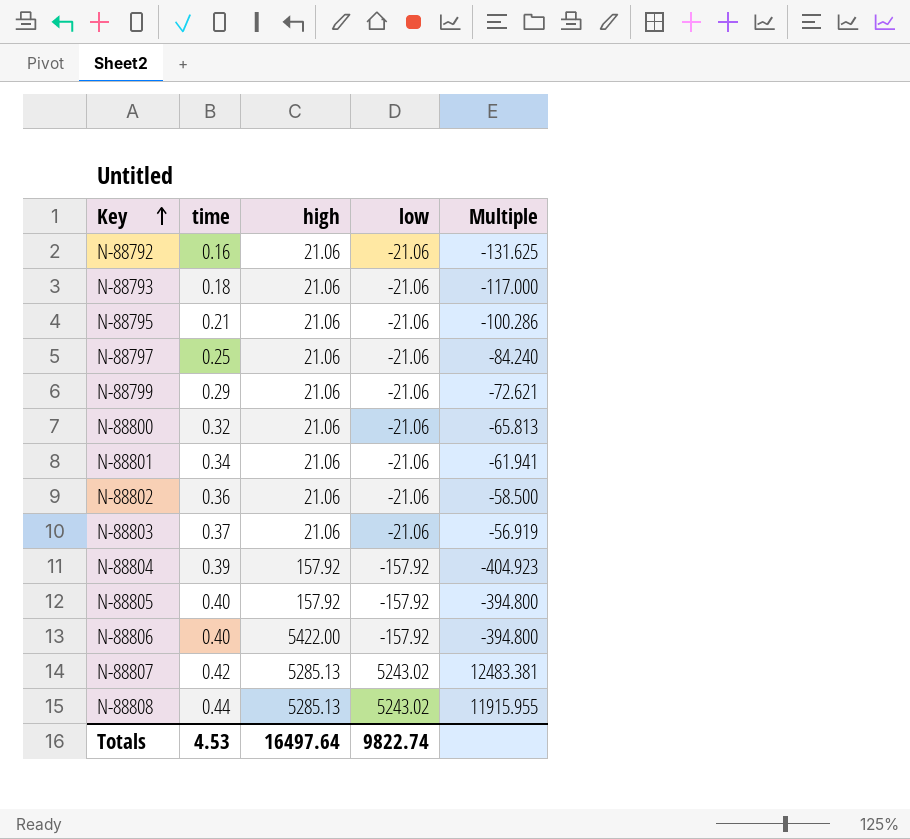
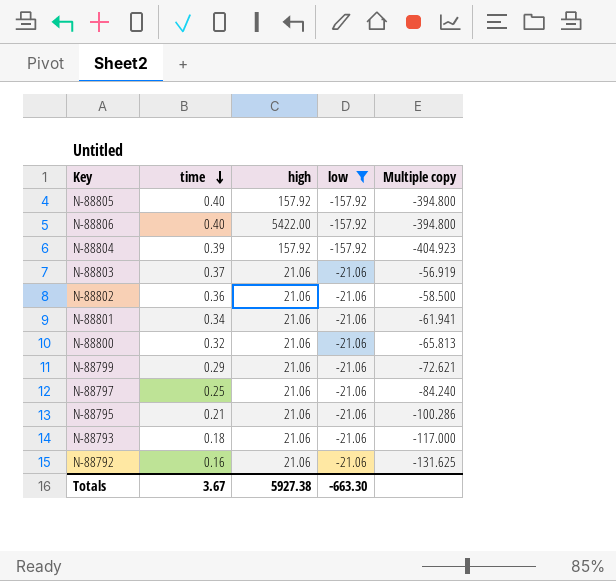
filter: none -> low != 5243.02
row order: Key ascending -> time descending
column name: Multiple -> Multiple copy
Totals | time: 4.53 -> 3.67
Totals | high: 16497.64 -> 5927.38
Totals | low: 9822.74 -> -663.30

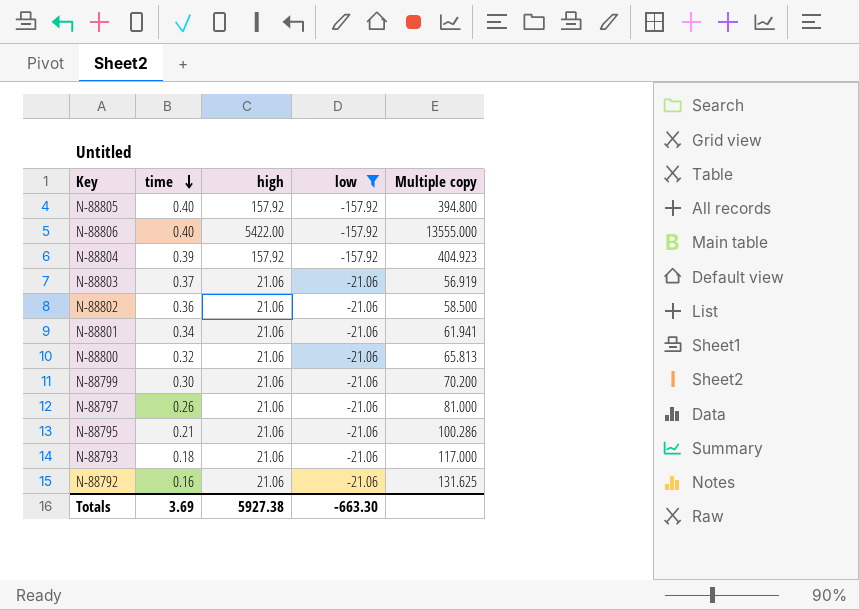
column Multiple copy | formula: [low] / [time] -> [high] / [time]
N-88799 | time: 0.29 -> 0.30
N-88797 | time: 0.25 -> 0.26
Totals | time: 3.67 -> 3.69

